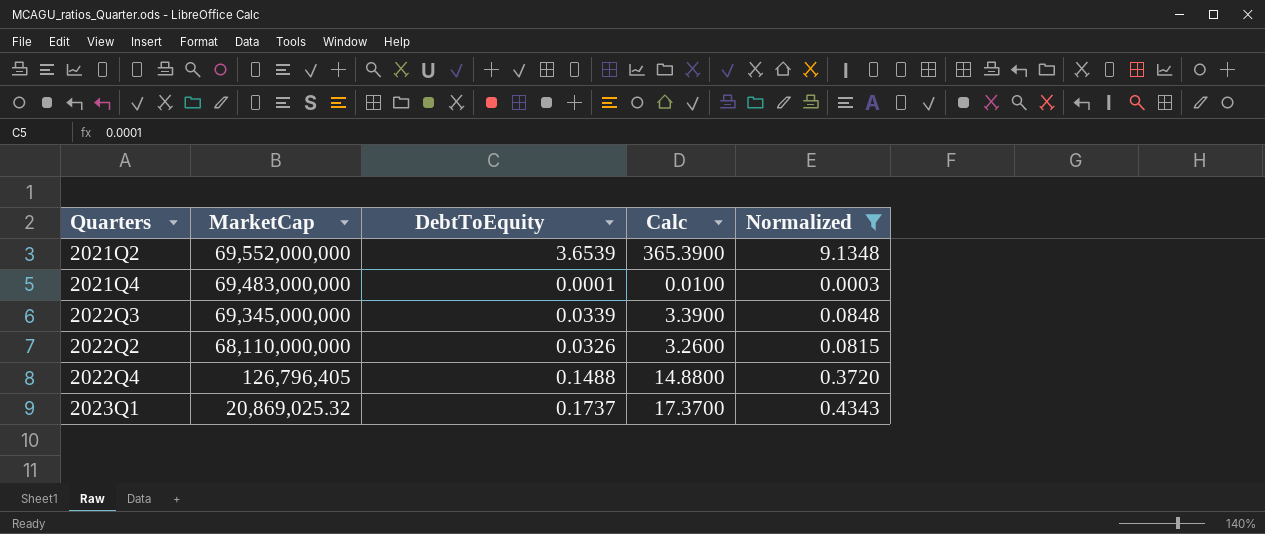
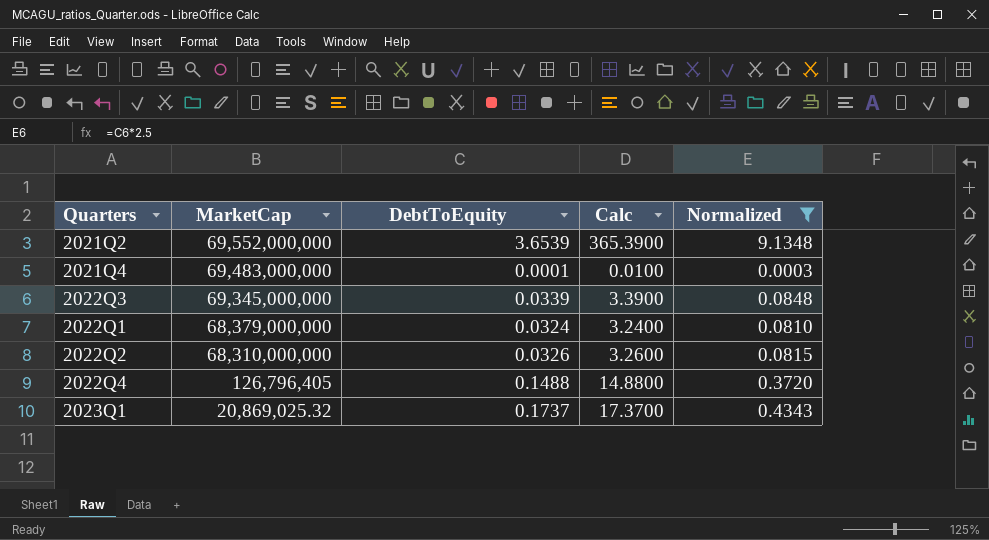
row 2022Q1: none -> 68,379,000,000 | 0.0324 | 3.2400 | 0.0810
2022Q2 | MarketCap: 68,110,000,000 -> 68,310,000,000

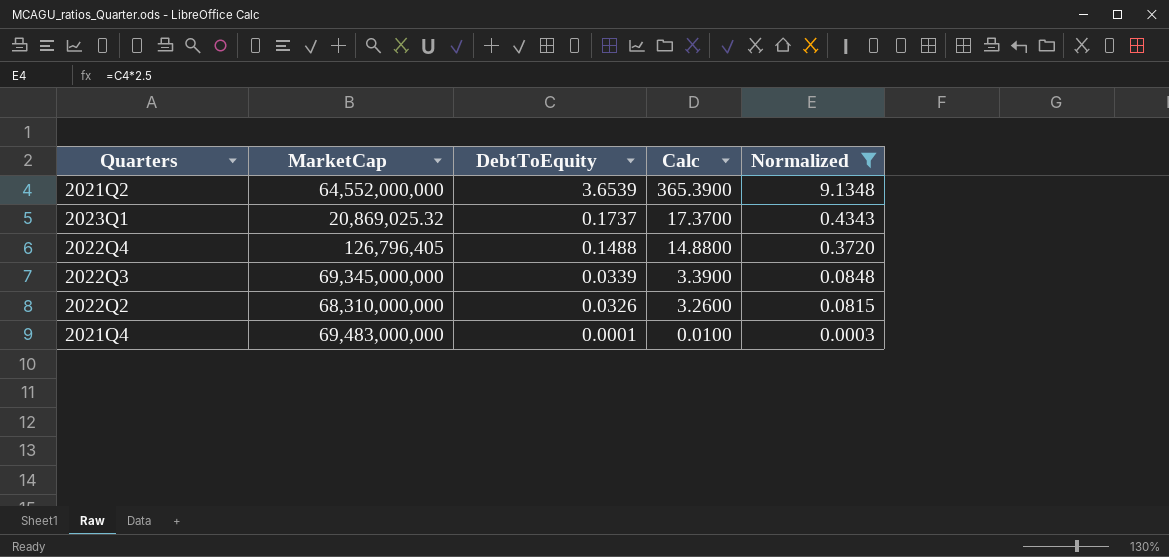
row order: MarketCap descending -> DebtToEquity descending
row 2022Q1: 68,379,000,000 | 0.0324 | 3.2400 | 0.0810 -> none
2021Q2 | MarketCap: 69,552,000,000 -> 64,552,000,000

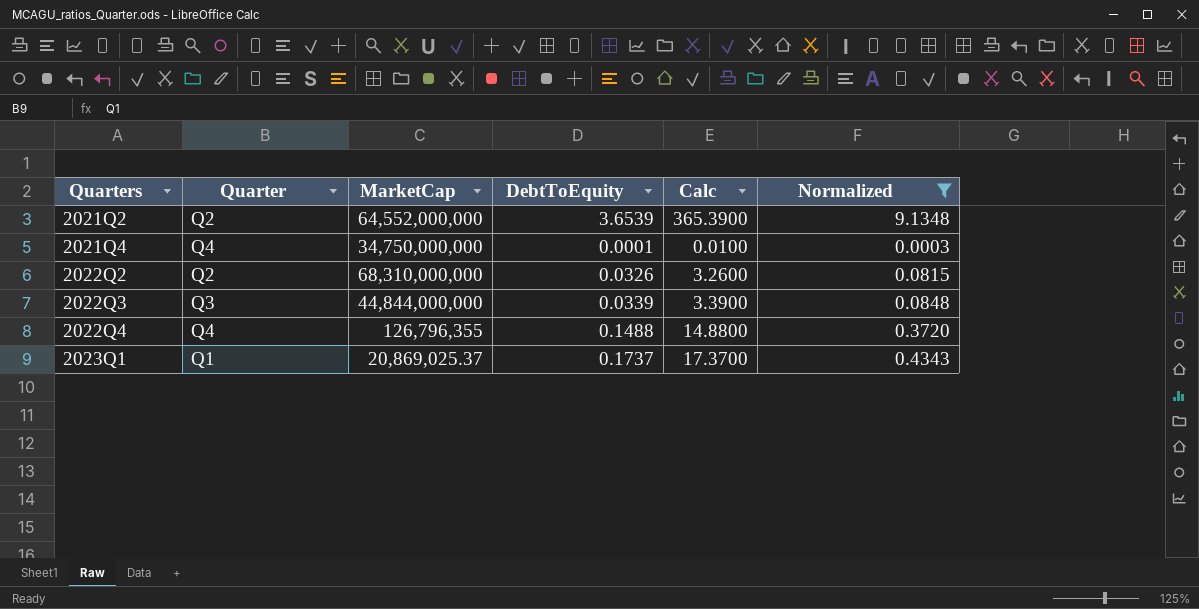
row order: DebtToEquity descending -> Quarters ascending
column Quarter | position: none -> 2
2021Q4 | MarketCap: 69,483,000,000 -> 34,750,000,000
2022Q3 | MarketCap: 69,345,000,000 -> 44,844,000,000
2022Q4 | MarketCap: 126,796,405 -> 126,796,355
2023Q1 | MarketCap: 20,869,025.32 -> 20,869,025.37

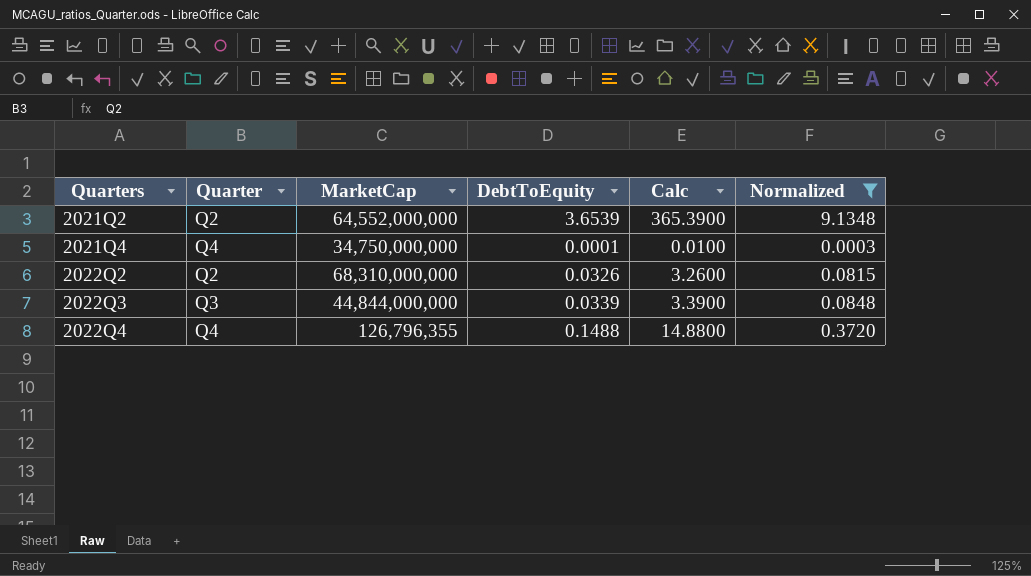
row 2023Q1: Q1 | 20,869,025.37 | 0.1737 | 17.3700 | 0.4343 -> none

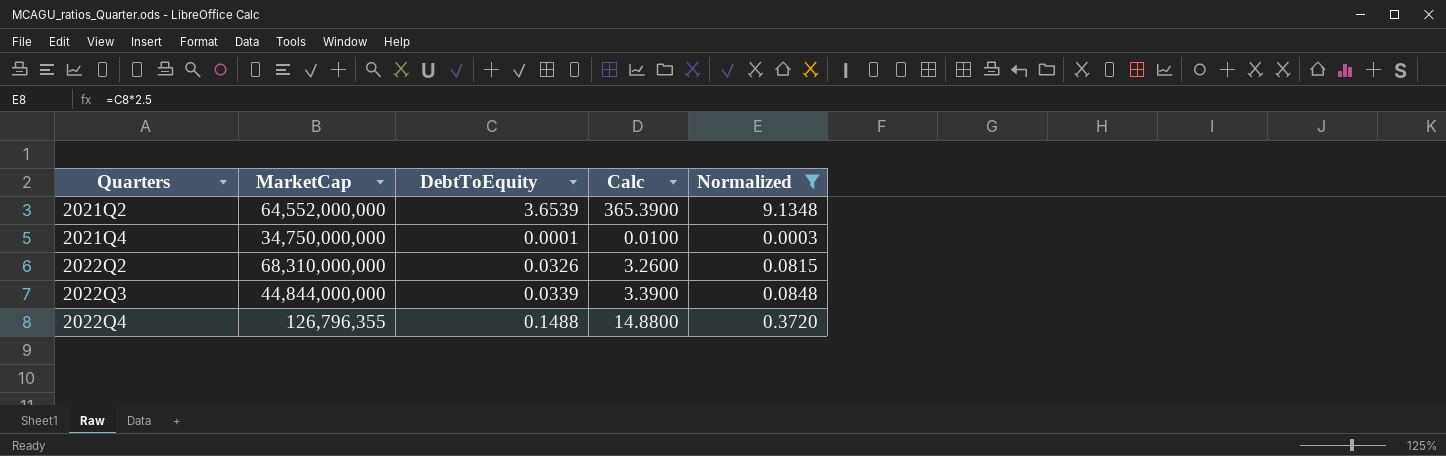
column Quarter | position: 2 -> none

